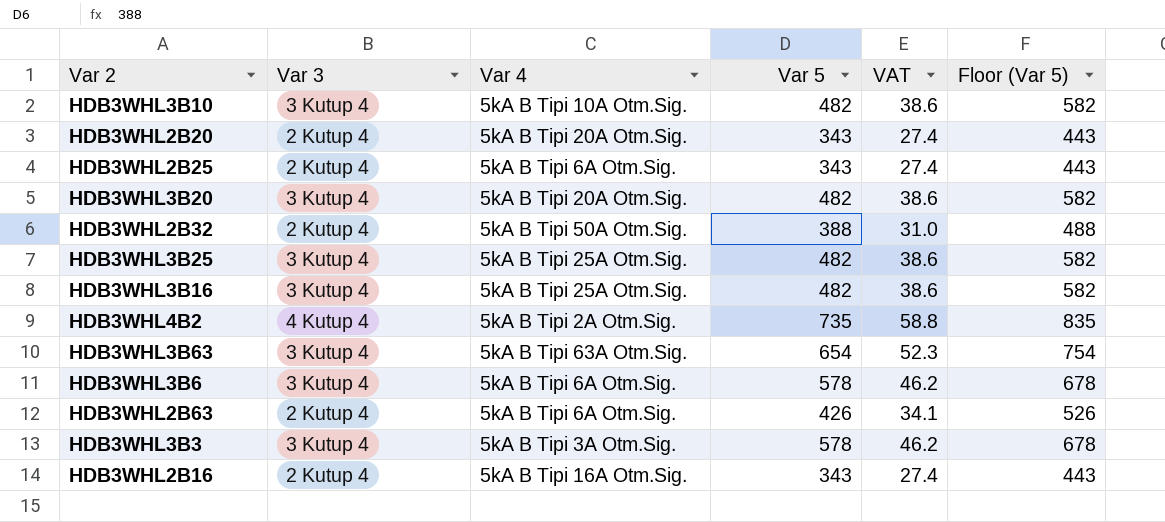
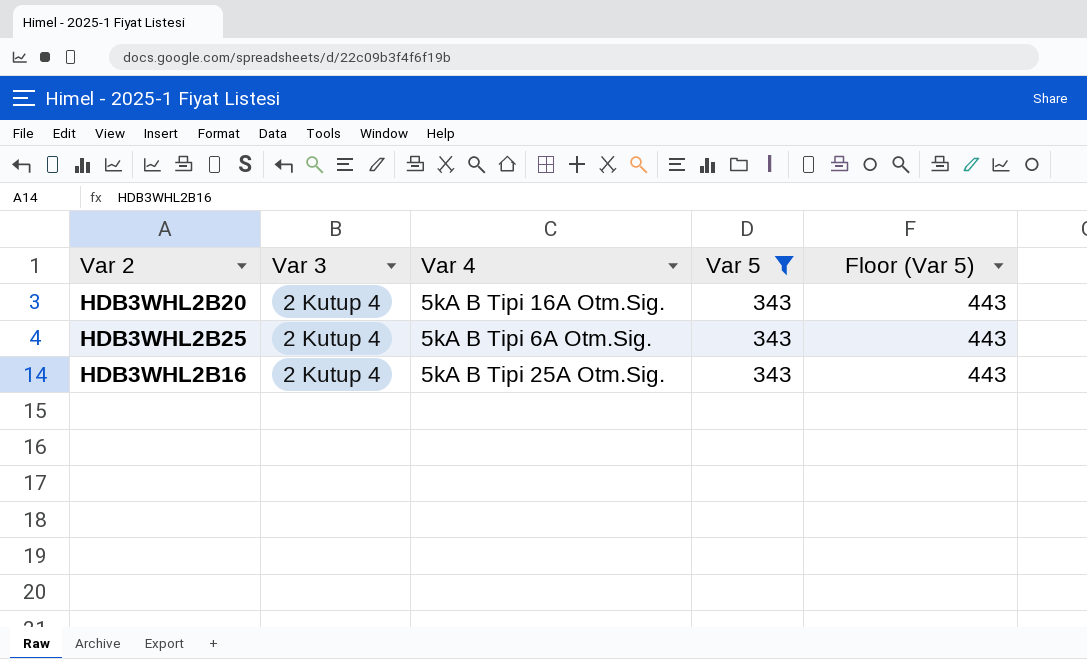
filter: none -> Var 5 = 343
column VAT | formula: [Var 5] * 0.08 -> none
HDB3WHL2B20 | Var 4: 5kA B Tipi 20A Otm.Sig. -> 5kA B Tipi 16A Otm.Sig.
HDB3WHL2B16 | Var 4: 5kA B Tipi 16A Otm.Sig. -> 5kA B Tipi 25A Otm.Sig.

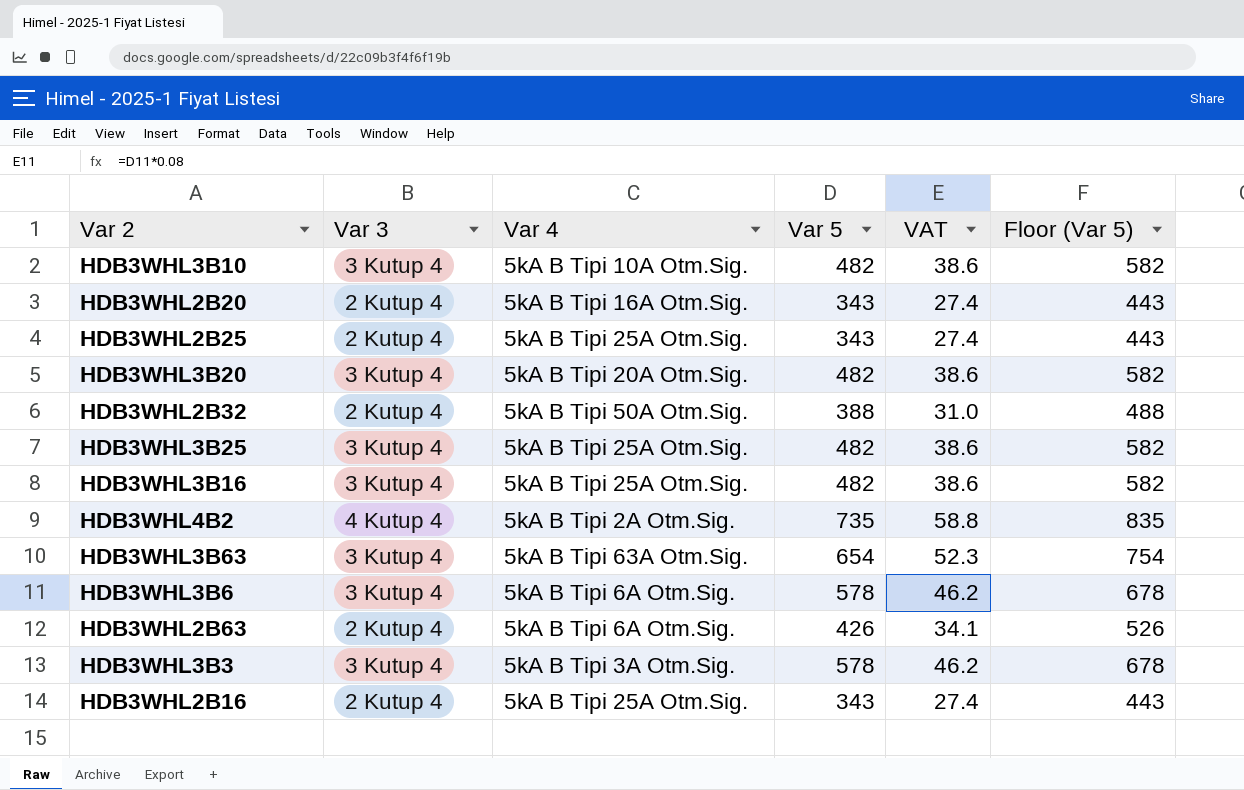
filter: Var 5 = 343 -> none
column VAT | formula: none -> [Var 5] * 0.08
HDB3WHL2B25 | Var 4: 5kA B Tipi 6A Otm.Sig. -> 5kA B Tipi 25A Otm.Sig.

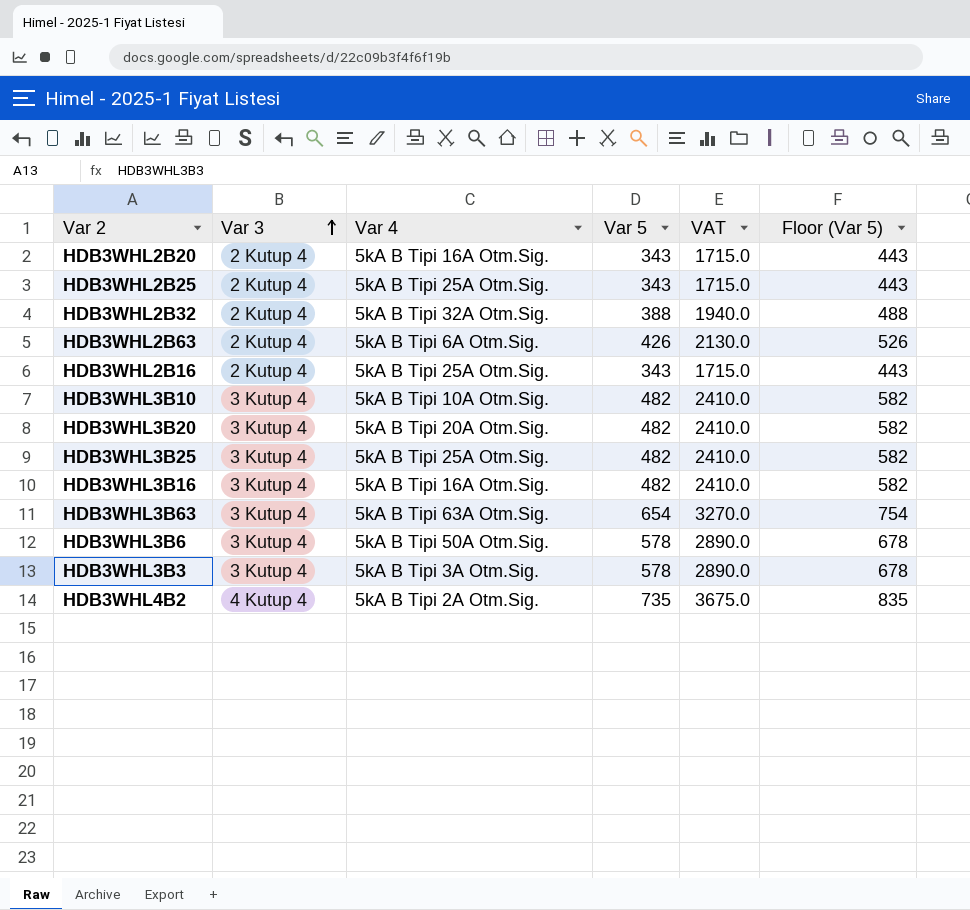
row order: none -> Var 3 ascending
column VAT | formula: [Var 5] * 0.08 -> [Var 5] * 5
HDB3WHL2B32 | Var 4: 5kA B Tipi 50A Otm.Sig. -> 5kA B Tipi 32A Otm.Sig.
HDB3WHL3B16 | Var 4: 5kA B Tipi 25A Otm.Sig. -> 5kA B Tipi 16A Otm.Sig.
HDB3WHL3B6 | Var 4: 5kA B Tipi 6A Otm.Sig. -> 5kA B Tipi 50A Otm.Sig.

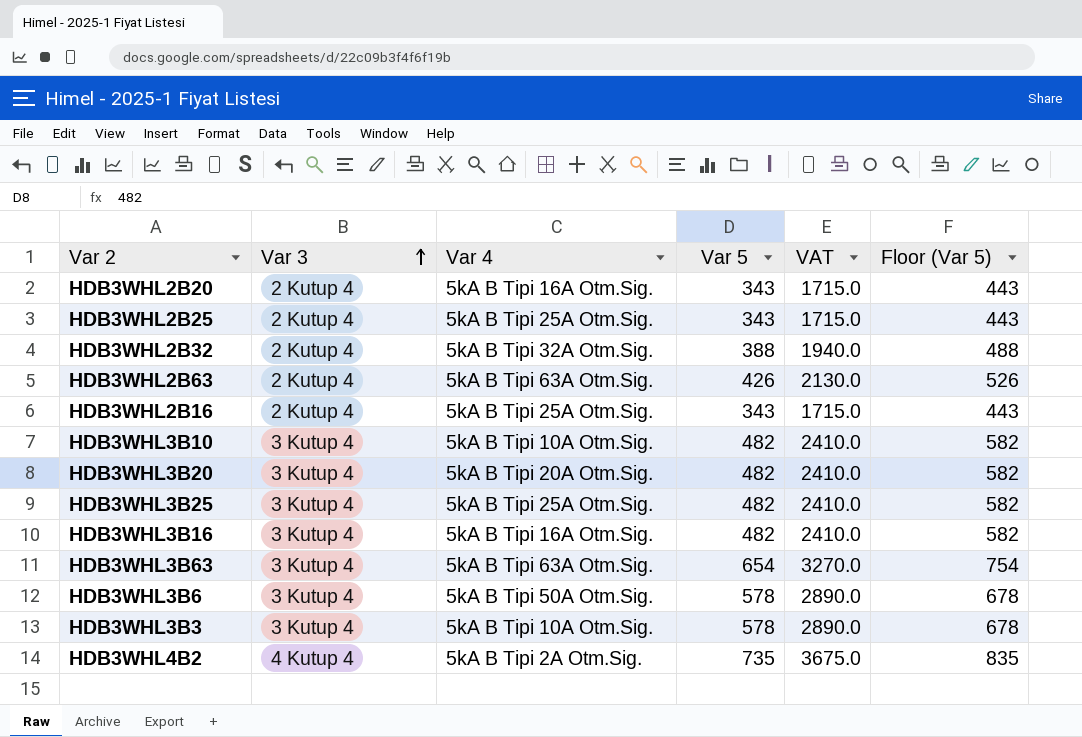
HDB3WHL2B63 | Var 4: 5kA B Tipi 6A Otm.Sig. -> 5kA B Tipi 63A Otm.Sig.
HDB3WHL3B3 | Var 4: 5kA B Tipi 3A Otm.Sig. -> 5kA B Tipi 10A Otm.Sig.

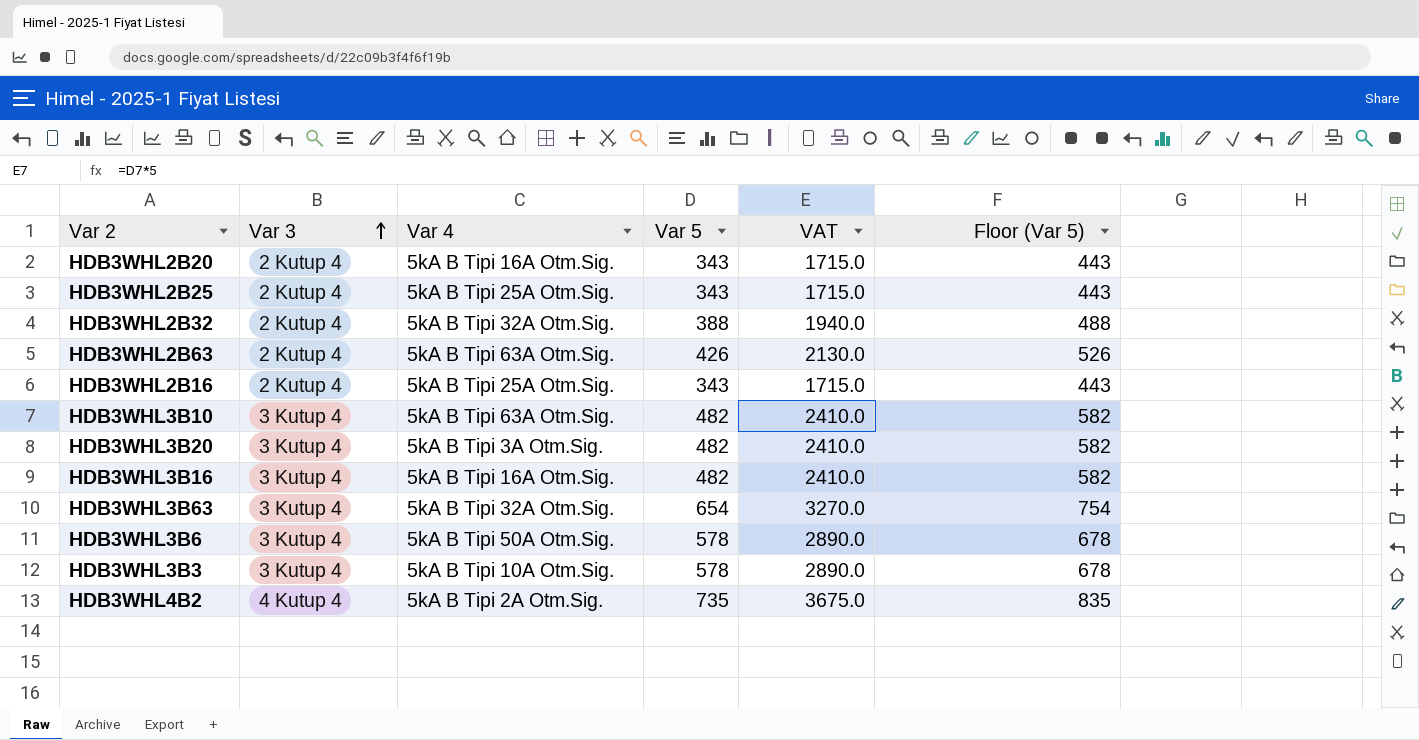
row HDB3WHL3B25: 3 Kutup 4 | 5kA B Tipi 25A Otm.Sig. | 482 | 2410.0 | 582 -> none
HDB3WHL3B10 | Var 4: 5kA B Tipi 10A Otm.Sig. -> 5kA B Tipi 63A Otm.Sig.
HDB3WHL3B20 | Var 4: 5kA B Tipi 20A Otm.Sig. -> 5kA B Tipi 3A Otm.Sig.
HDB3WHL3B63 | Var 4: 5kA B Tipi 63A Otm.Sig. -> 5kA B Tipi 32A Otm.Sig.

